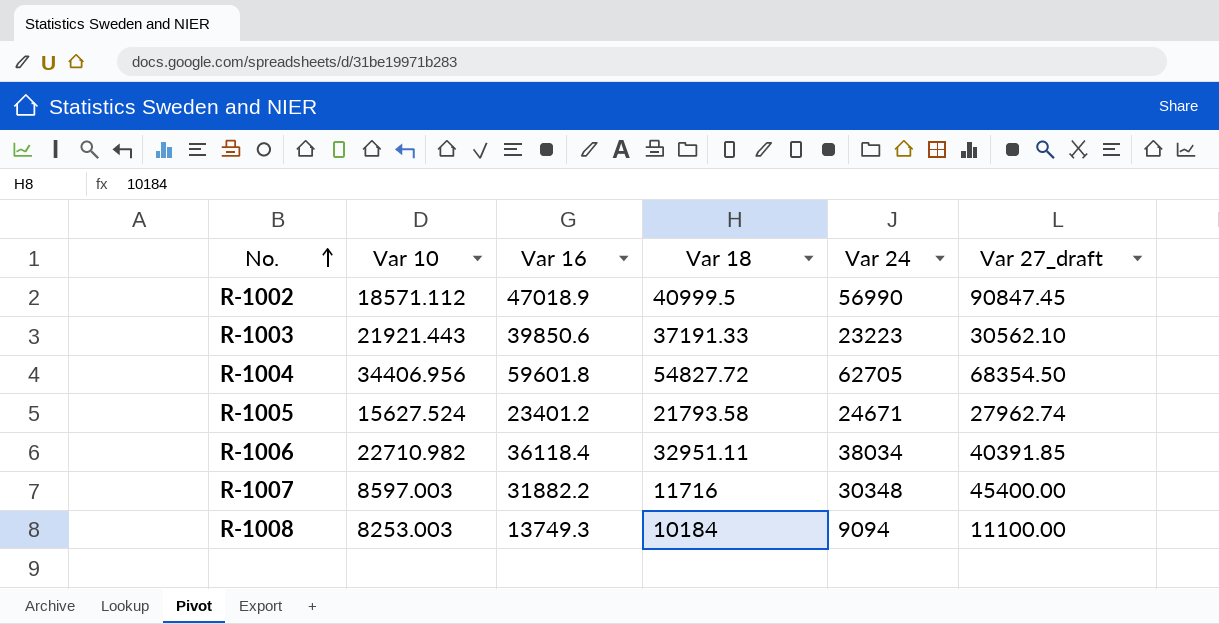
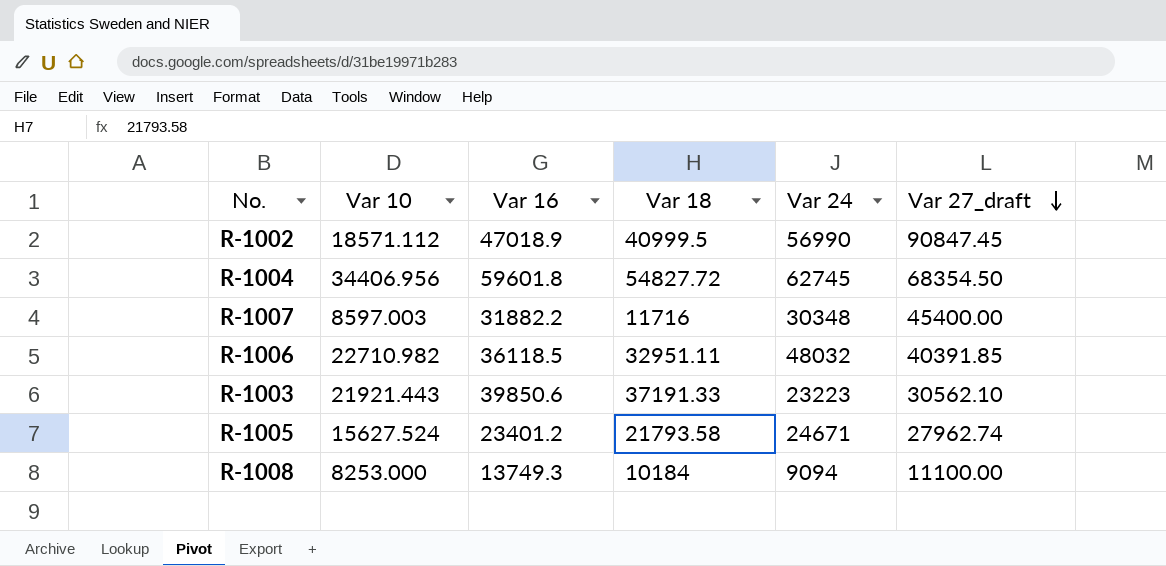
row order: No. ascending -> Var 27_draft descending
R-1004 | Var 24: 62705 -> 62745
R-1006 | Var 16: 36118.4 -> 36118.5
R-1006 | Var 24: 38034 -> 48032
R-1008 | Var 10: 8253.003 -> 8253.000

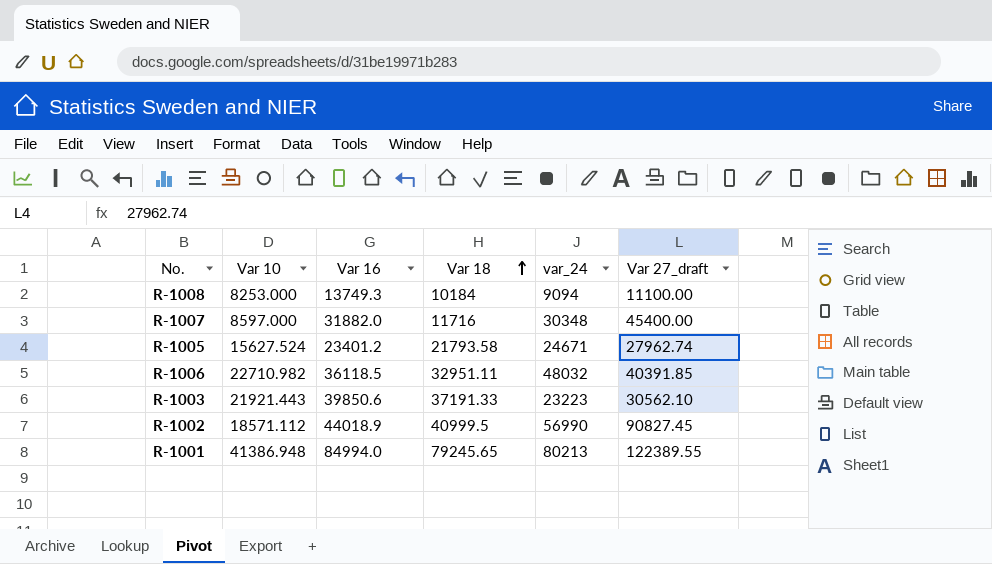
row order: Var 27_draft descending -> Var 18 ascending
column name: Var 24 -> var_24
row R-1004: 34406.956 | 59601.8 | 54827.72 | 62745 | 68354.50 -> none
R-1007 | Var 10: 8597.003 -> 8597.000
R-1007 | Var 16: 31882.2 -> 31882.0
R-1002 | Var 16: 47018.9 -> 44018.9
R-1002 | Var 27_draft: 90847.45 -> 90827.45
row R-1001: none -> 41386.948 | 84994.0 | 79245.65 | 80213 | 122389.55

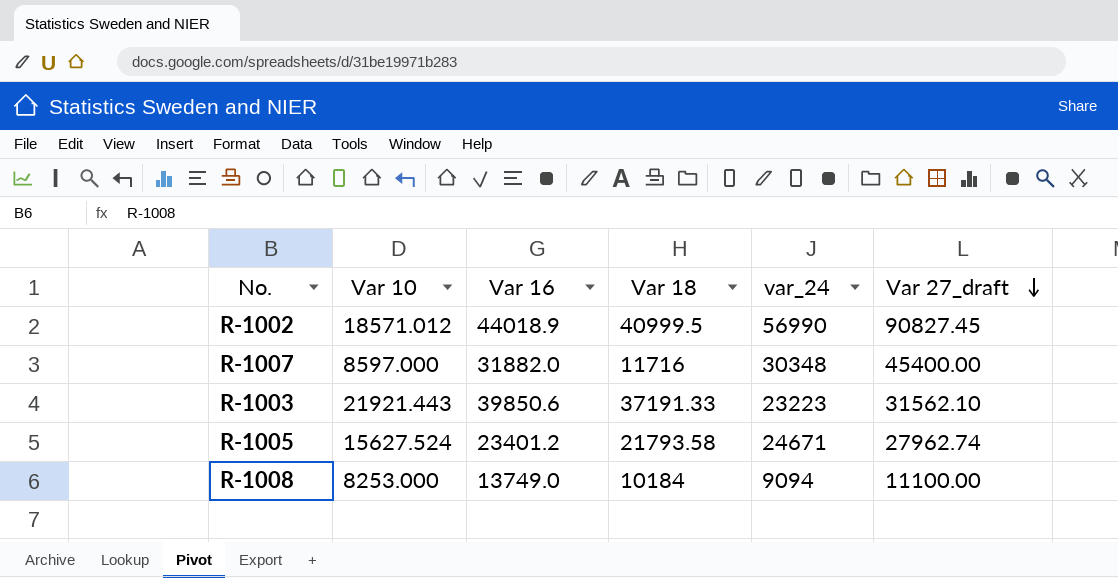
row order: Var 18 ascending -> Var 27_draft descending
row R-1006: 22710.982 | 36118.5 | 32951.11 | 48032 | 40391.85 -> none
row R-1001: 41386.948 | 84994.0 | 79245.65 | 80213 | 122389.55 -> none
R-1002 | Var 10: 18571.112 -> 18571.012
R-1003 | Var 27_draft: 30562.10 -> 31562.10
R-1008 | Var 16: 13749.3 -> 13749.0

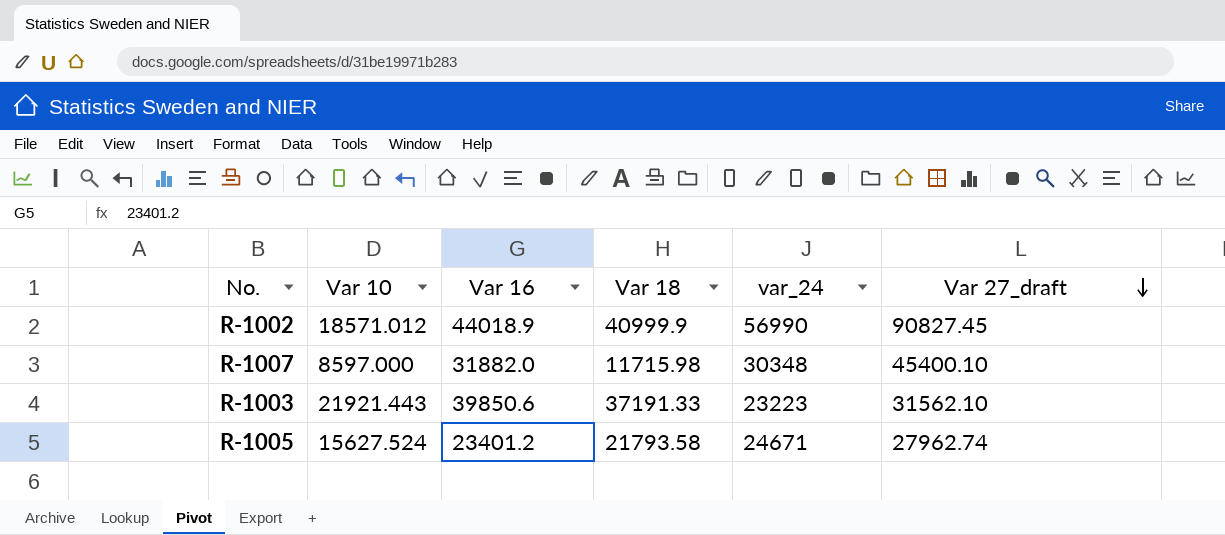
row R-1008: 8253.000 | 13749.0 | 10184 | 9094 | 11100.00 -> none
R-1002 | Var 18: 40999.5 -> 40999.9
R-1007 | Var 18: 11716 -> 11715.98
R-1007 | Var 27_draft: 45400.00 -> 45400.10

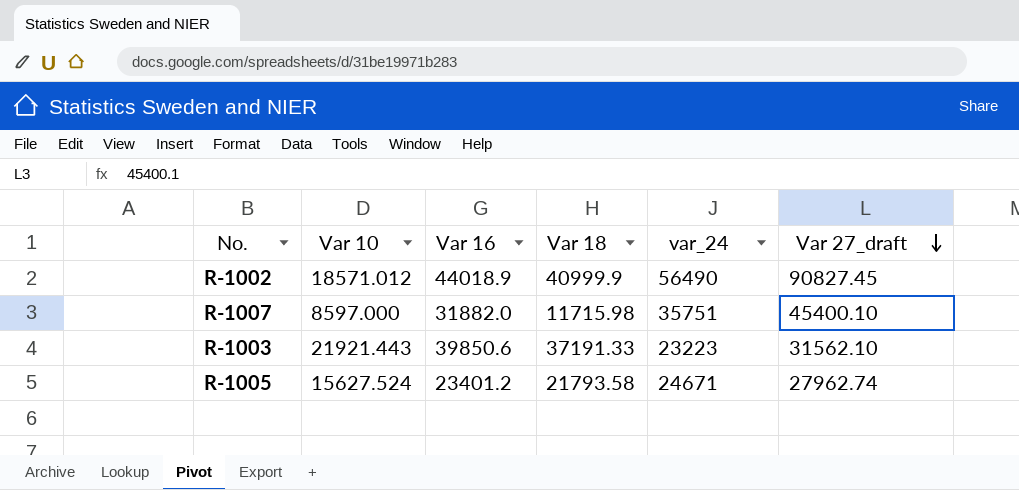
R-1002 | var_24: 56990 -> 56490
R-1007 | var_24: 30348 -> 35751

